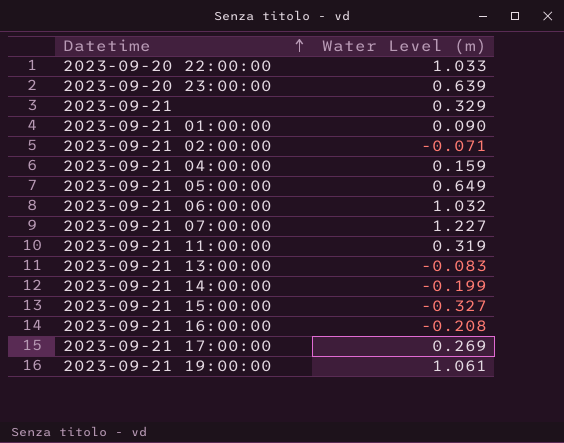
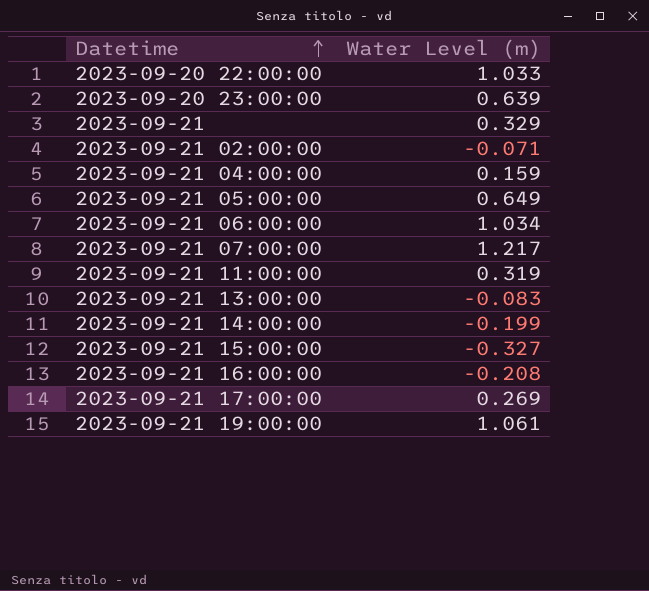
row 2023-09-21 01:00:00: 0.090 -> none
2023-09-21 06:00:00 | Water Level (m): 1.032 -> 1.034
2023-09-21 07:00:00 | Water Level (m): 1.227 -> 1.217

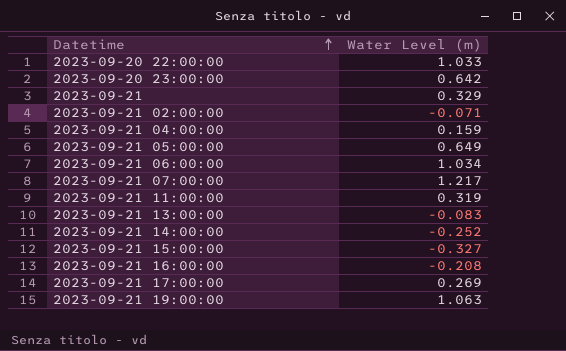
2023-09-20 23:00:00 | Water Level (m): 0.639 -> 0.642
2023-09-21 14:00:00 | Water Level (m): -0.199 -> -0.252
2023-09-21 19:00:00 | Water Level (m): 1.061 -> 1.063

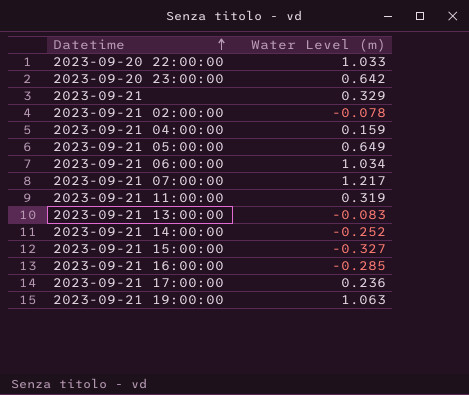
2023-09-21 02:00:00 | Water Level (m): -0.071 -> -0.078
2023-09-21 16:00:00 | Water Level (m): -0.208 -> -0.285
2023-09-21 17:00:00 | Water Level (m): 0.269 -> 0.236

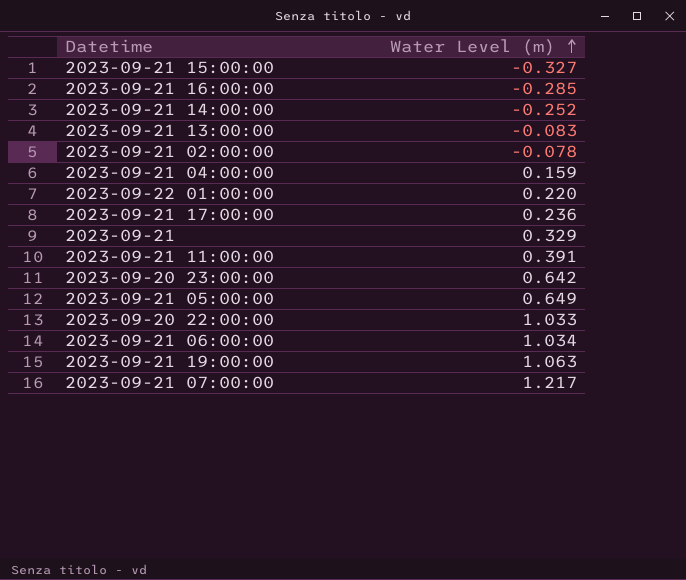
row order: Datetime ascending -> Water Level (m) ascending
row 2023-09-22 01:00:00: none -> 0.220
2023-09-21 11:00:00 | Water Level (m): 0.319 -> 0.391

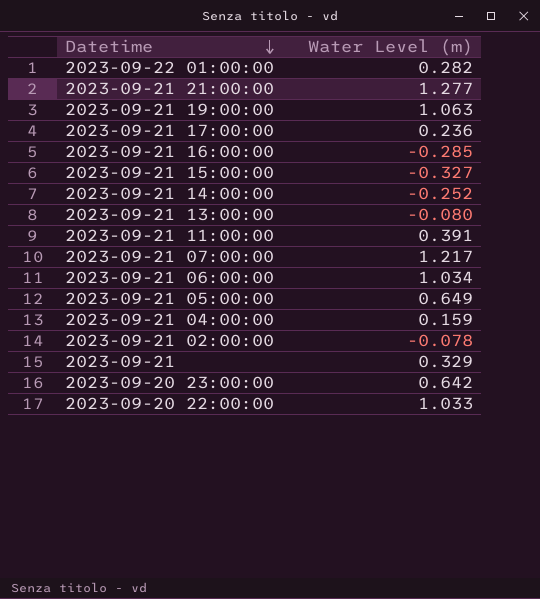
row order: Water Level (m) ascending -> Datetime descending
2023-09-22 01:00:00 | Water Level (m): 0.220 -> 0.282
row 2023-09-21 21:00:00: none -> 1.277
2023-09-21 13:00:00 | Water Level (m): -0.083 -> -0.080

